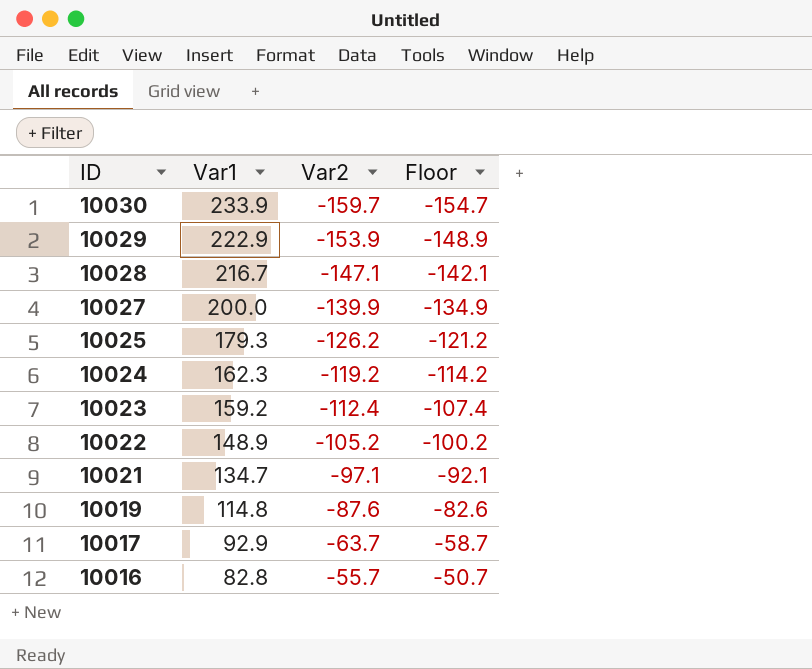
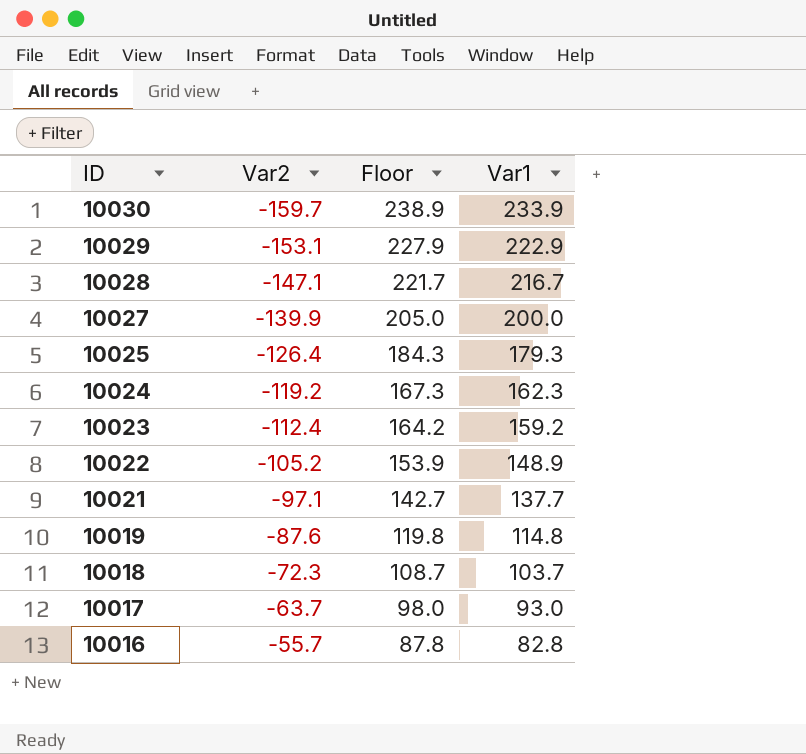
column Floor | formula: [Var2] + 5 -> [Var1] + 5
column Var1 | position: 2 -> 4
10029 | Var2: -153.9 -> -153.1
10025 | Var2: -126.2 -> -126.4
10021 | Var1: 134.7 -> 137.7
row 10018: none -> -72.3 | 108.7 | 103.7
10017 | Var1: 92.9 -> 93.0

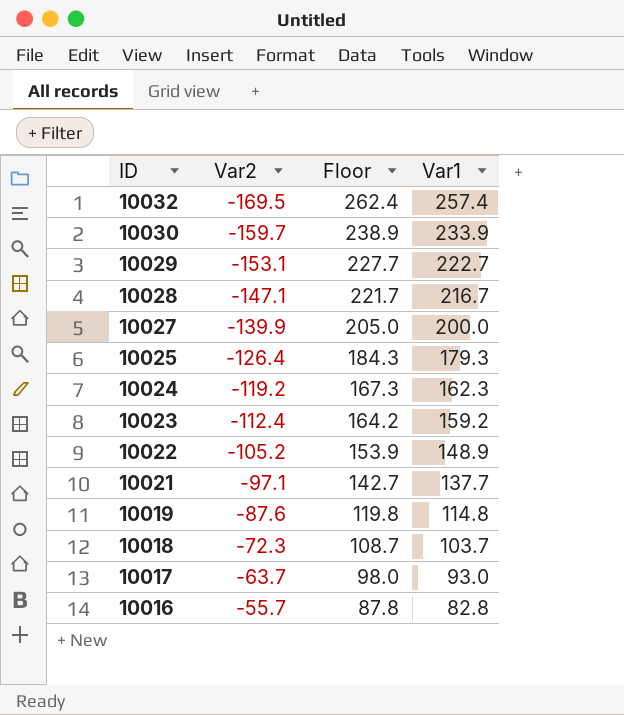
row 10032: none -> -169.5 | 262.4 | 257.4
10029 | Floor: 227.9 -> 227.7
10029 | Var1: 222.9 -> 222.7

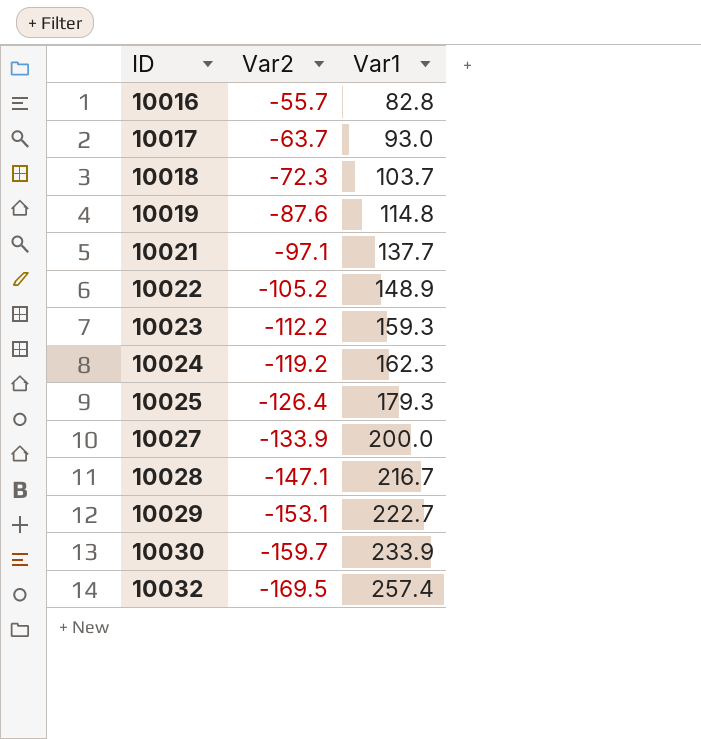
row order: ID descending -> ID ascending
column Floor | formula: [Var1] + 5 -> none
10023 | Var2: -112.4 -> -112.2
10023 | Var1: 159.2 -> 159.3
10027 | Var2: -139.9 -> -133.9

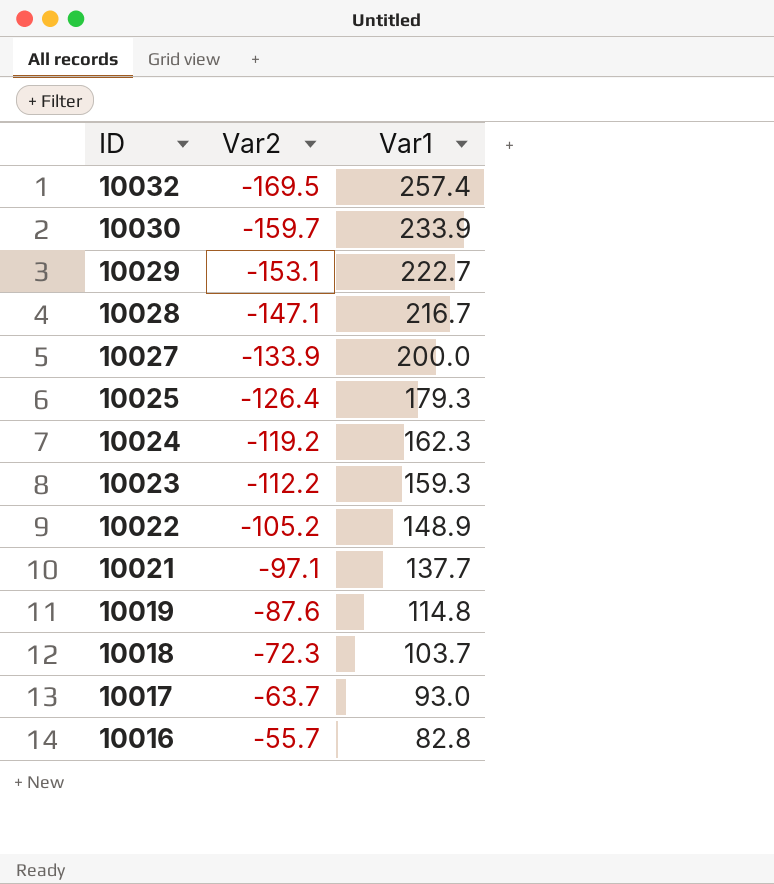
row order: ID ascending -> ID descending

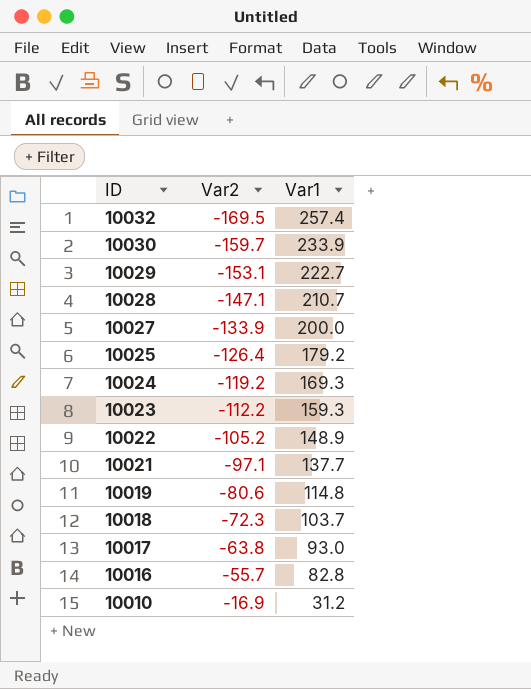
10028 | Var1: 216.7 -> 210.7
10025 | Var1: 179.3 -> 179.2
10024 | Var1: 162.3 -> 169.3
10019 | Var2: -87.6 -> -80.6
10017 | Var2: -63.7 -> -63.8
row 10010: none -> -16.9 | 31.2

